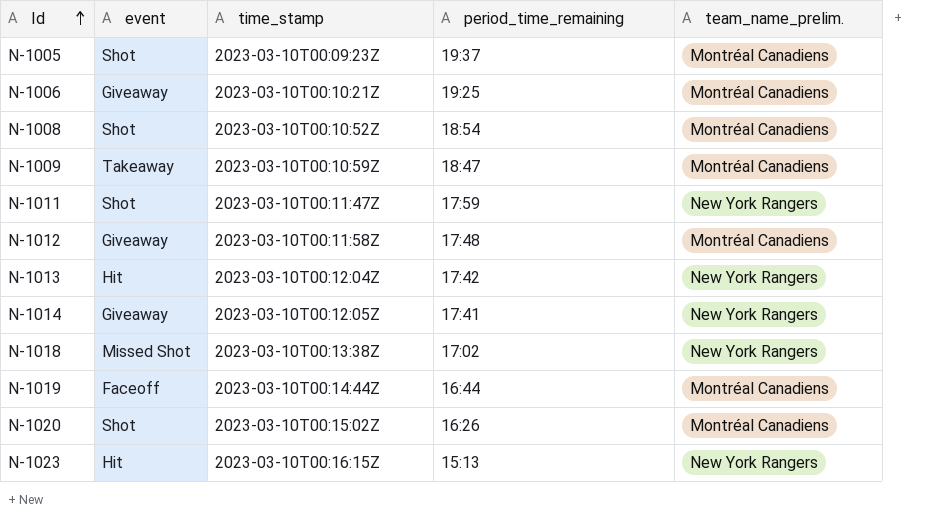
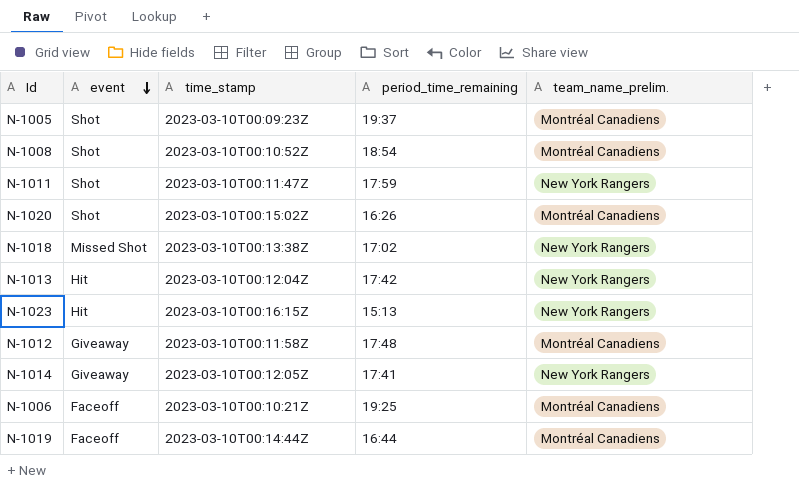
row order: Id ascending -> event descending
row N-1009: Takeaway | 2023-03-10T00:10:59Z | 18:47 | Montréal Canadiens -> none
N-1006 | event: Giveaway -> Faceoff

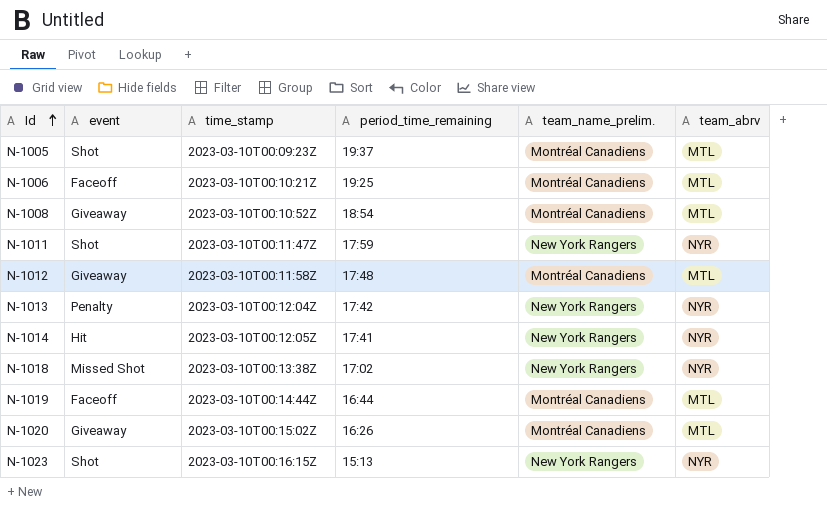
row order: event descending -> Id ascending
column team_abrv | position: none -> 6
N-1008 | event: Shot -> Giveaway
N-1013 | event: Hit -> Penalty
N-1014 | event: Giveaway -> Hit
N-1020 | event: Shot -> Giveaway
N-1023 | event: Hit -> Shot

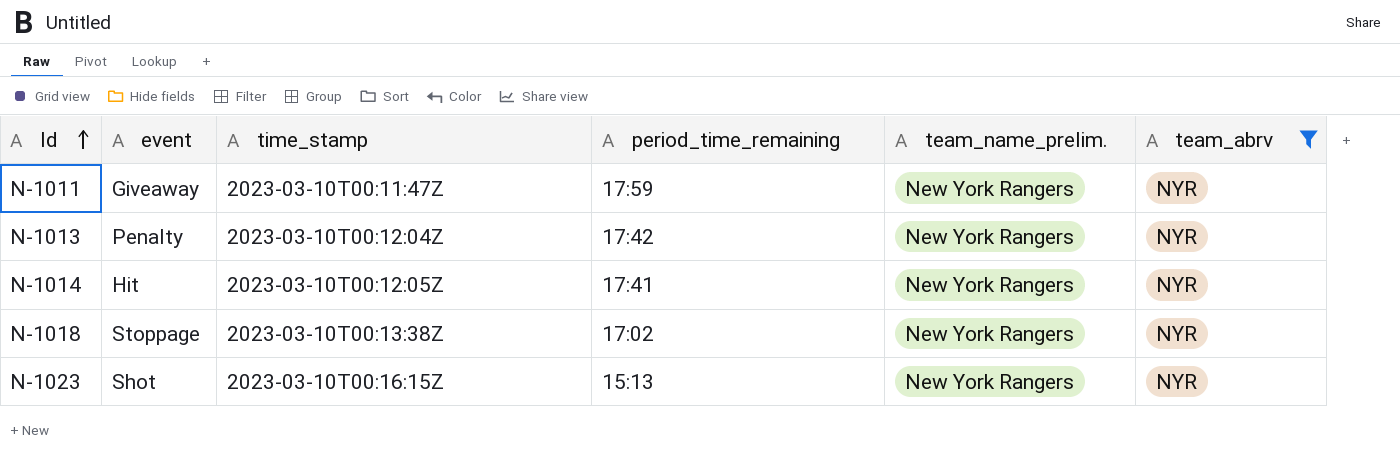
filter: none -> team_abrv = NYR
N-1011 | event: Shot -> Giveaway
N-1018 | event: Missed Shot -> Stoppage

